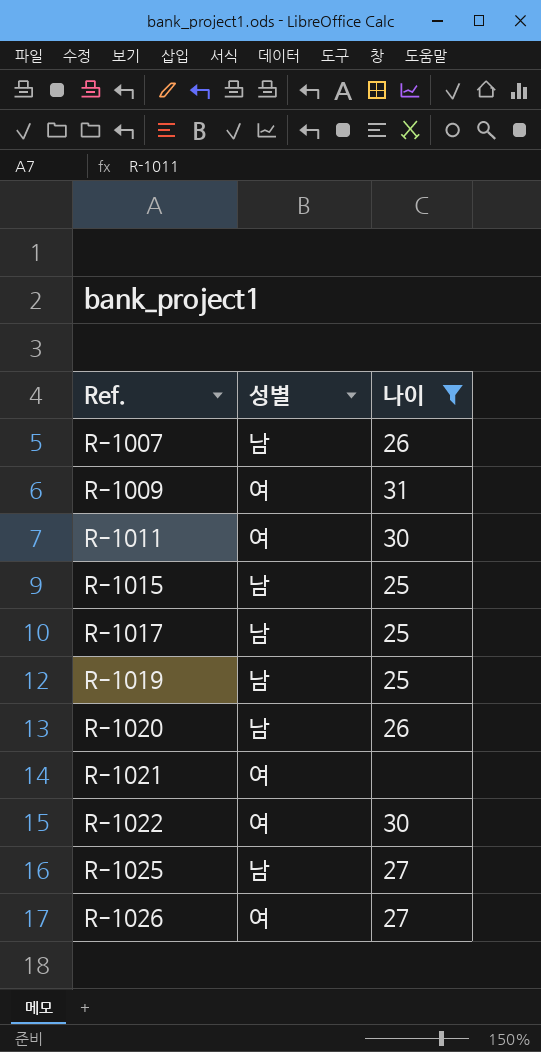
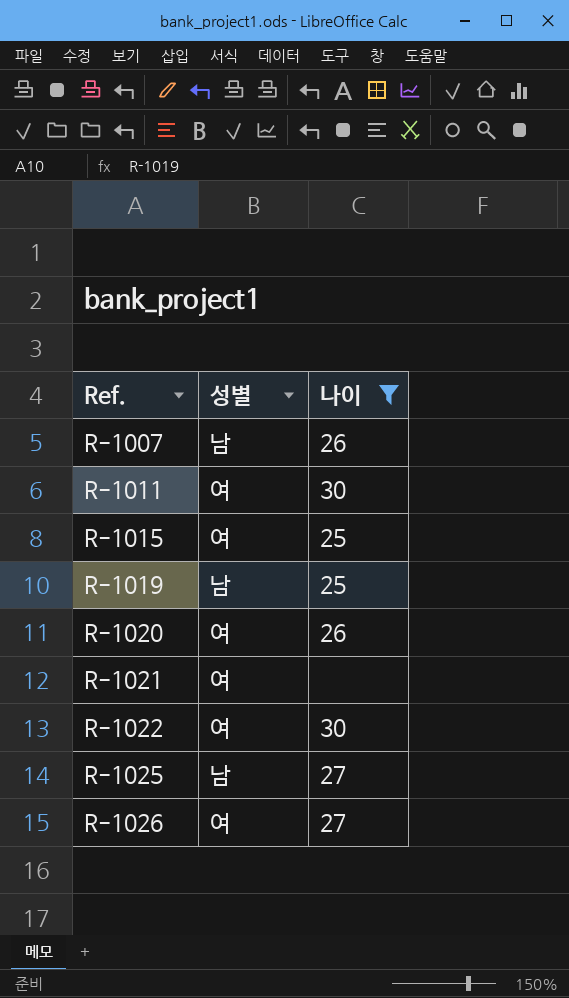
row R-1009: 여 | 31 -> none
row R-1017: 남 | 25 -> none
R-1015 | 성별: 남 -> 여
R-1020 | 성별: 남 -> 여

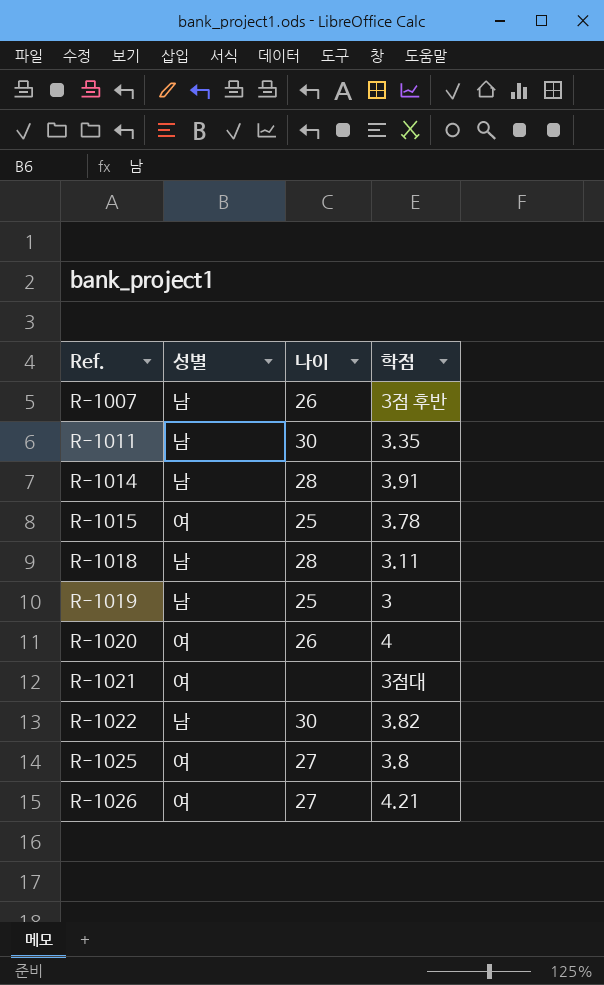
filter: 나이 != 28 -> none
column 학점 | position: none -> 4
R-1011 | 성별: 여 -> 남
R-1022 | 성별: 여 -> 남
R-1025 | 성별: 남 -> 여

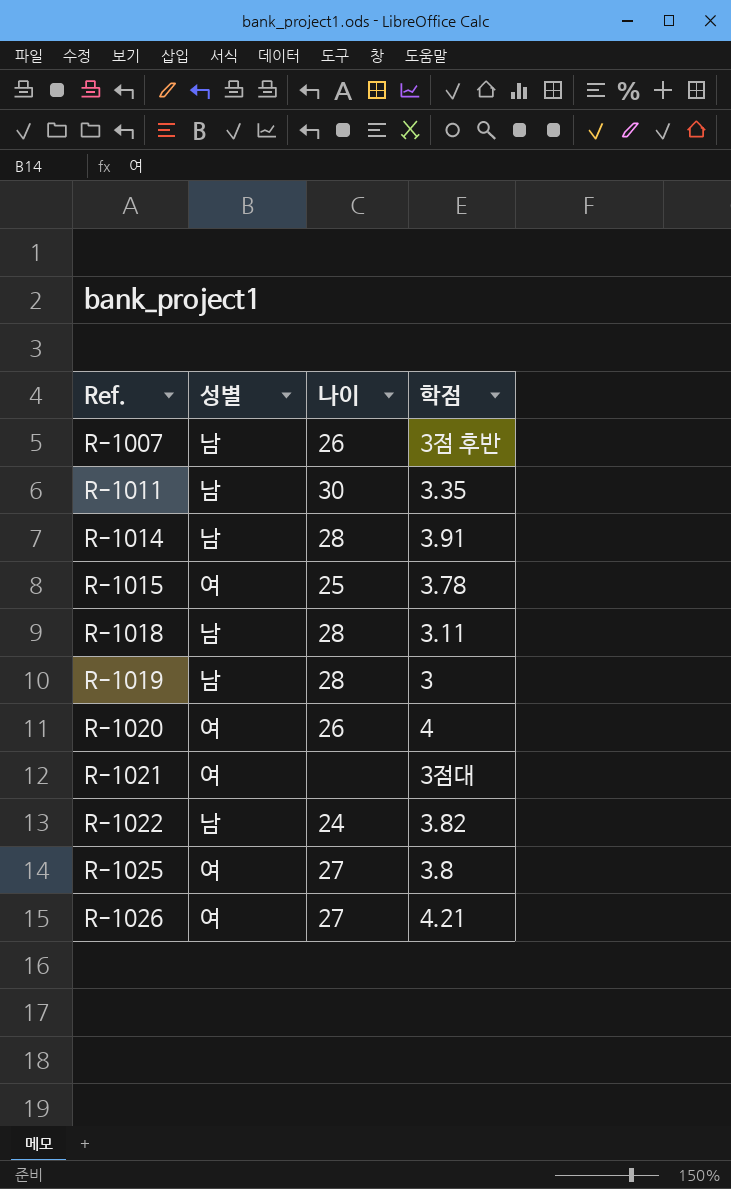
R-1019 | 나이: 25 -> 28
R-1022 | 나이: 30 -> 24

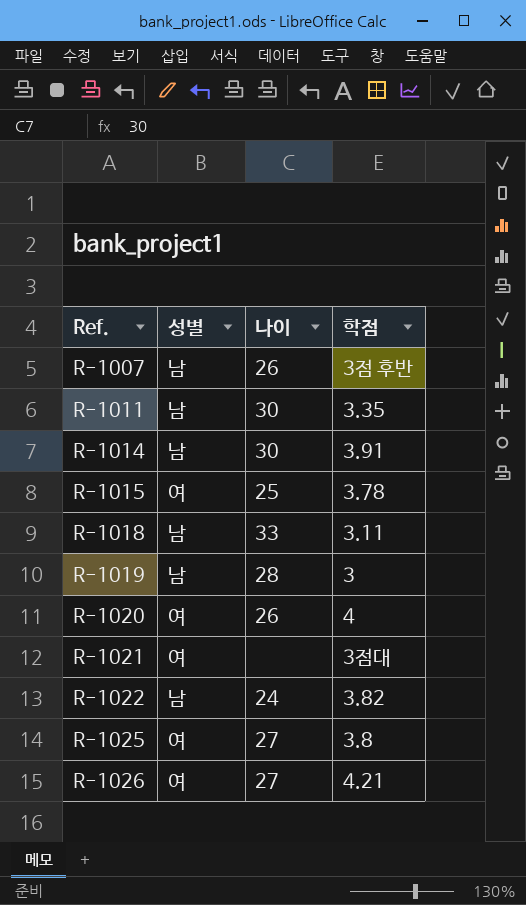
R-1014 | 나이: 28 -> 30
R-1018 | 나이: 28 -> 33

